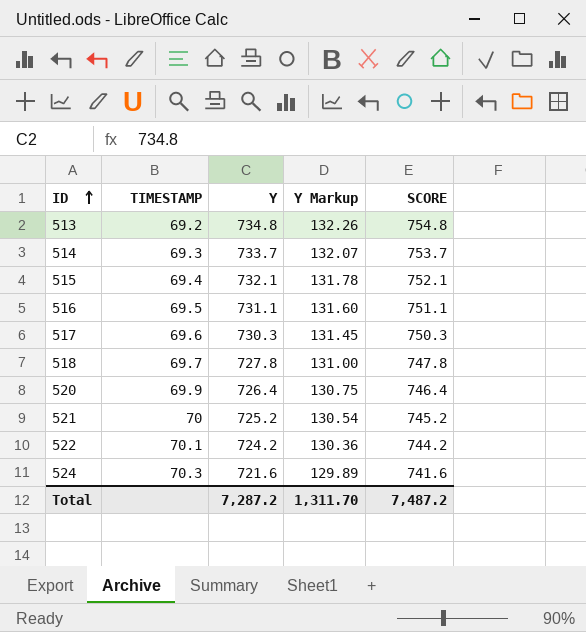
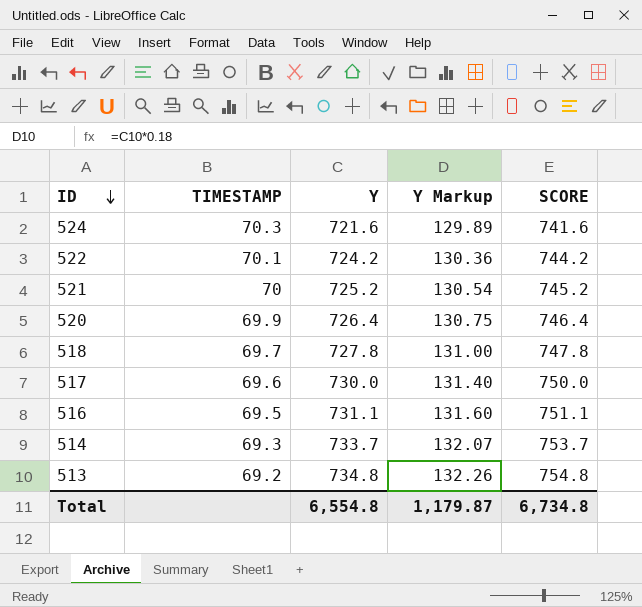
row order: ID ascending -> ID descending
row 515: 69.4 | 732.1 | 131.78 | 752.1 -> none
517 | Y: 730.3 -> 730.0
517 | Y Markup: 131.45 -> 131.40
517 | SCORE: 750.3 -> 750.0
Total | Y: 7,287.2 -> 6,554.8
Total | Y Markup: 1,311.70 -> 1,179.87
Total | SCORE: 7,487.2 -> 6,734.8

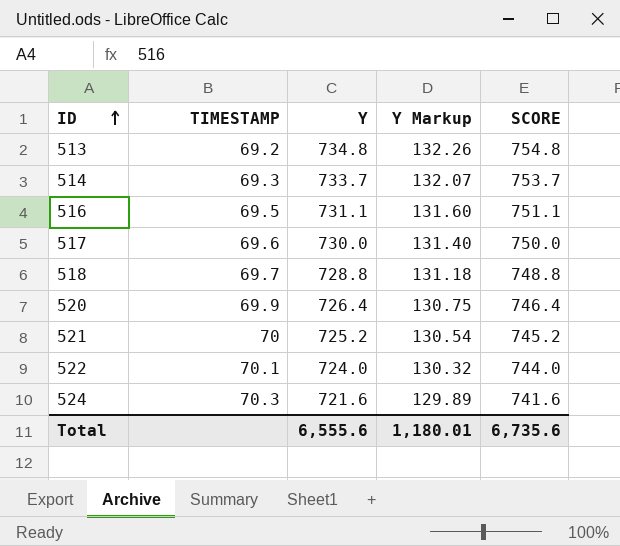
row order: ID descending -> ID ascending
518 | Y: 727.8 -> 728.8
518 | Y Markup: 131.00 -> 131.18
518 | SCORE: 747.8 -> 748.8
522 | Y: 724.2 -> 724.0
522 | Y Markup: 130.36 -> 130.32
522 | SCORE: 744.2 -> 744.0
Total | Y: 6,554.8 -> 6,555.6
Total | Y Markup: 1,179.87 -> 1,180.01
Total | SCORE: 6,734.8 -> 6,735.6

